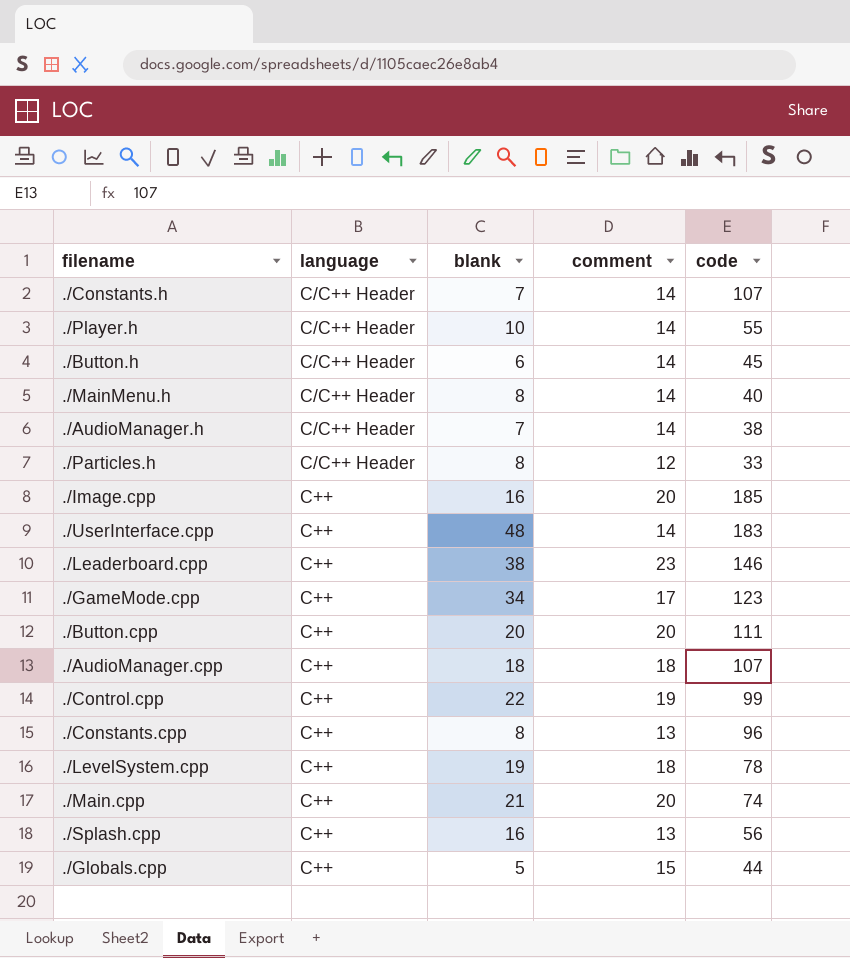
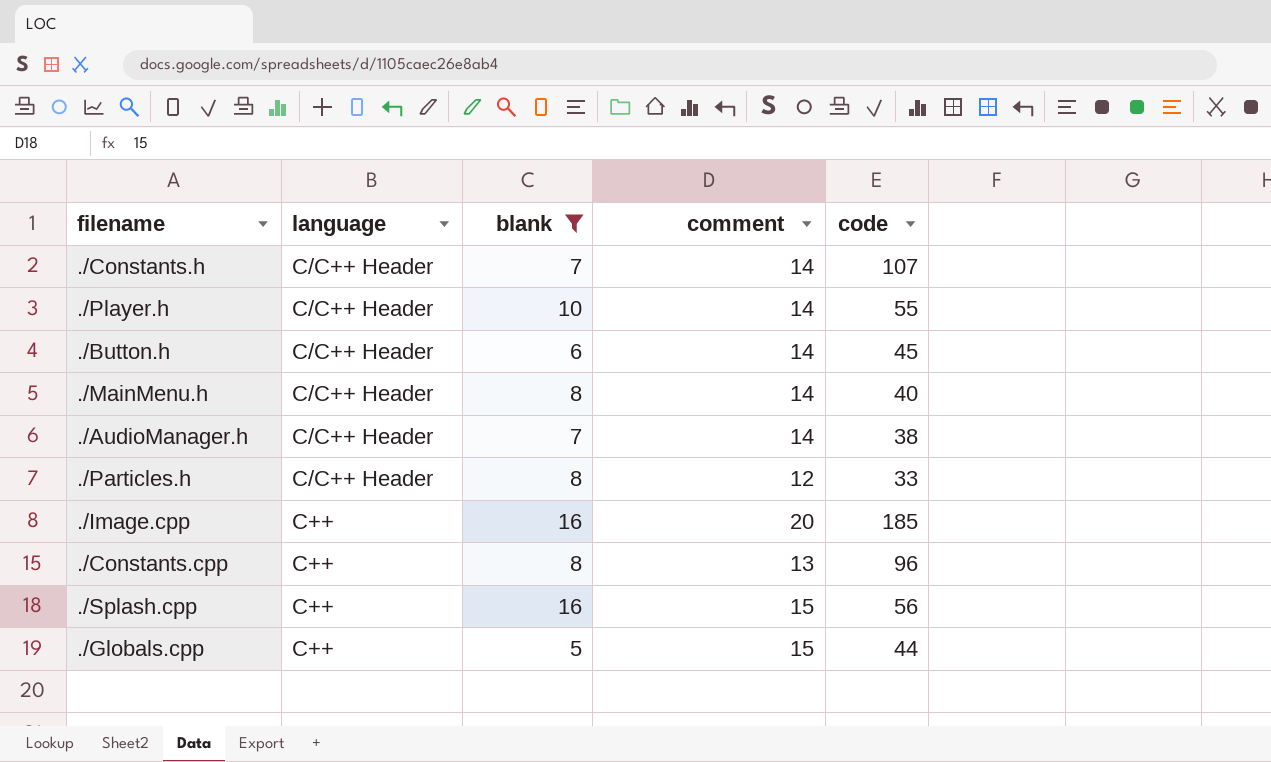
filter: none -> blank <= 16
./Splash.cpp | comment: 13 -> 15

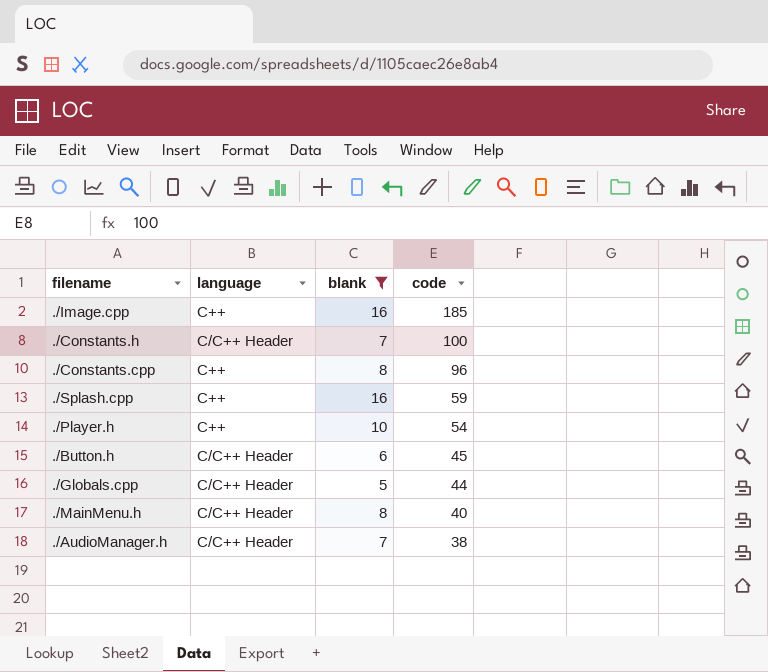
row order: language descending -> code descending
column comment | position: 4 -> none
row ./Particles.h: C/C++ Header | 8 | 12 | 33 -> none
./Constants.h | code: 107 -> 100
./Splash.cpp | code: 56 -> 59
./Player.h | language: C/C++ Header -> C++
./Player.h | code: 55 -> 54
./Globals.cpp | language: C++ -> C/C++ Header

